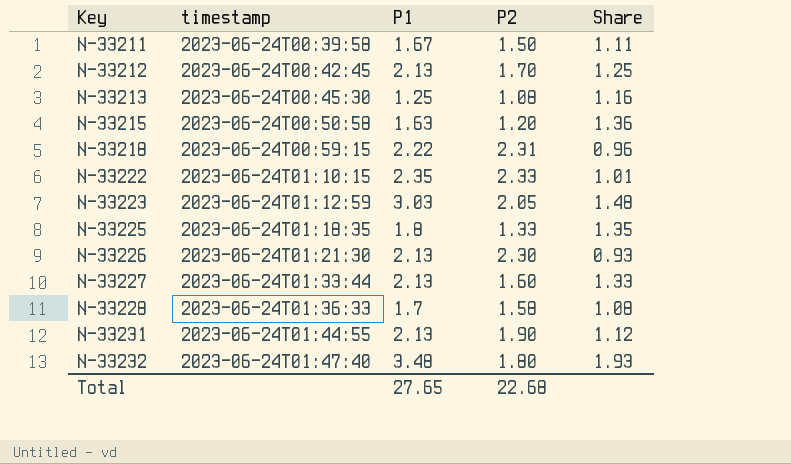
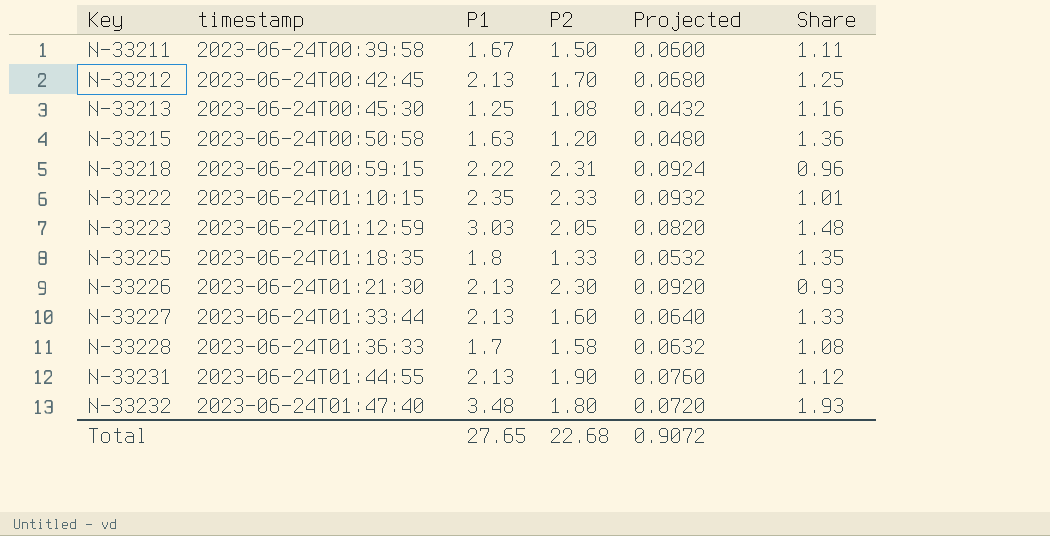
column Projected | formula: none -> [P2] * 0.04

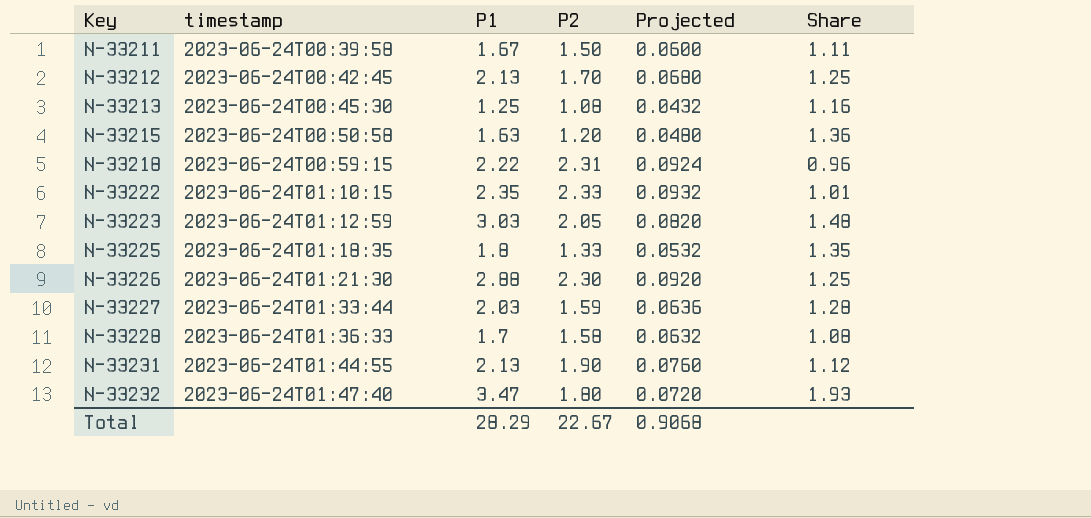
N-33226 | P1: 2.13 -> 2.88
N-33226 | Share: 0.93 -> 1.25
N-33227 | P1: 2.13 -> 2.03
N-33227 | P2: 1.60 -> 1.59
N-33227 | Projected: 0.0640 -> 0.0636
N-33227 | Share: 1.33 -> 1.28
N-33232 | P1: 3.48 -> 3.47
Total | P1: 27.65 -> 28.29
Total | P2: 22.68 -> 22.67
Total | Projected: 0.9072 -> 0.9068

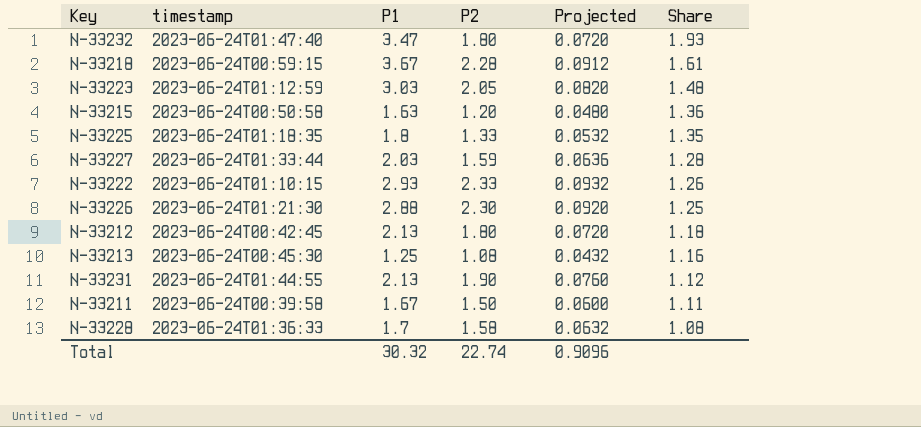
row order: Key ascending -> Share descending
N-33218 | P1: 2.22 -> 3.67
N-33218 | P2: 2.31 -> 2.28
N-33218 | Projected: 0.0924 -> 0.0912
N-33218 | Share: 0.96 -> 1.61
N-33222 | P1: 2.35 -> 2.93
N-33222 | Share: 1.01 -> 1.26
N-33212 | P2: 1.70 -> 1.80
N-33212 | Projected: 0.0680 -> 0.0720
N-33212 | Share: 1.25 -> 1.18
Total | P1: 28.29 -> 30.32
Total | P2: 22.67 -> 22.74
Total | Projected: 0.9068 -> 0.9096

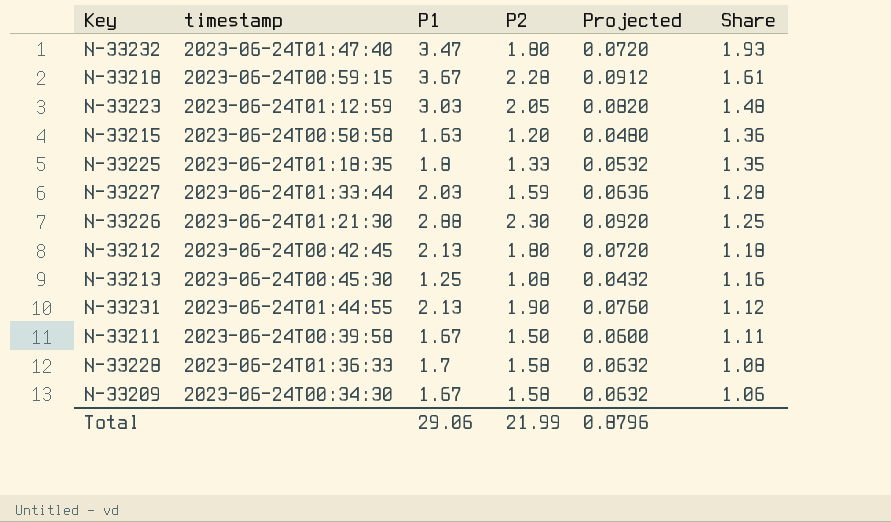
row N-33222: 2023-06-24T01:10:15 | 2.93 | 2.33 | 0.0932 | 1.26 -> none
row N-33209: none -> 2023-06-24T00:34:30 | 1.67 | 1.58 | 0.0632 | 1.06
Total | P1: 30.32 -> 29.06
Total | P2: 22.74 -> 21.99
Total | Projected: 0.9096 -> 0.8796

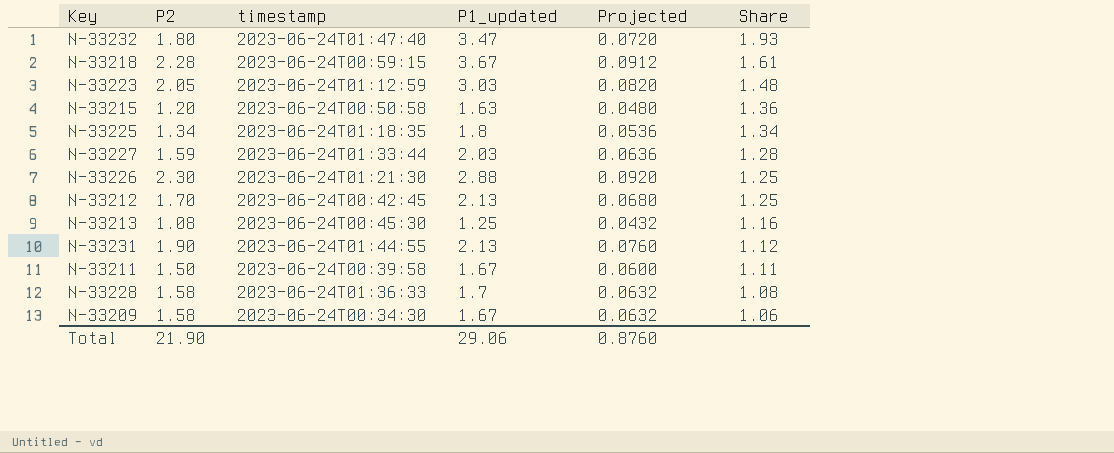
column P2 | position: 4 -> 2
column name: P1 -> P1_updated
N-33225 | P2: 1.33 -> 1.34
N-33225 | Projected: 0.0532 -> 0.0536
N-33225 | Share: 1.35 -> 1.34
N-33212 | P2: 1.80 -> 1.70
N-33212 | Projected: 0.0720 -> 0.0680
N-33212 | Share: 1.18 -> 1.25
Total | P2: 21.99 -> 21.90
Total | Projected: 0.8796 -> 0.8760

